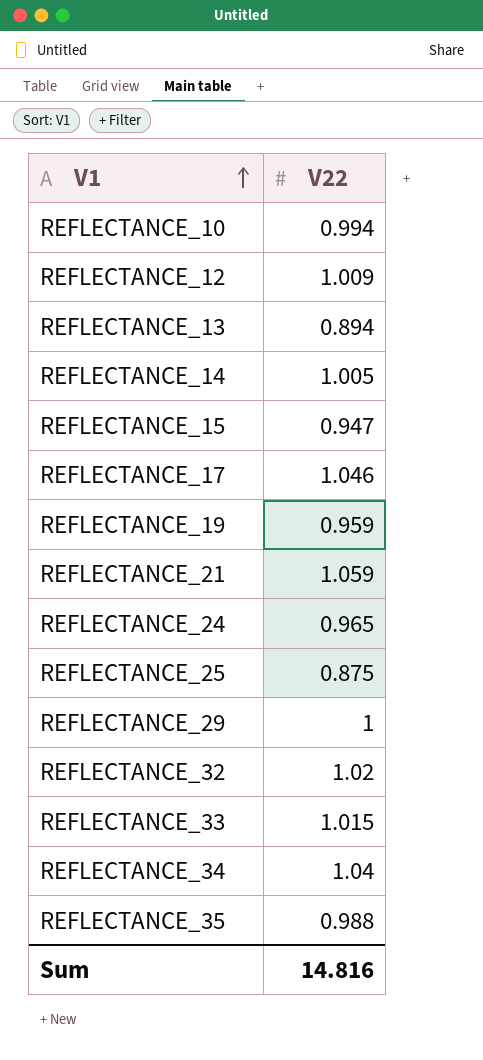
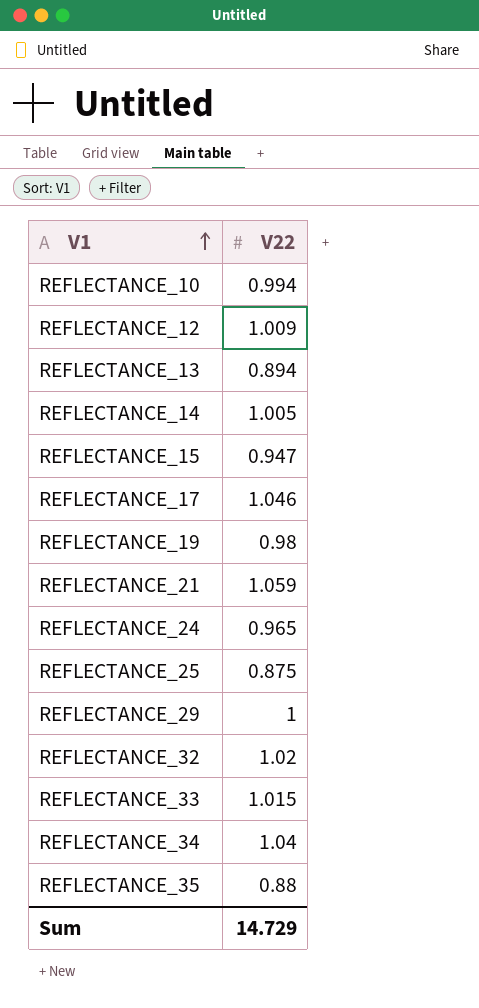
REFLECTANCE_19 | V22: 0.959 -> 0.98
REFLECTANCE_35 | V22: 0.988 -> 0.88
Sum | V22: 14.816 -> 14.729

